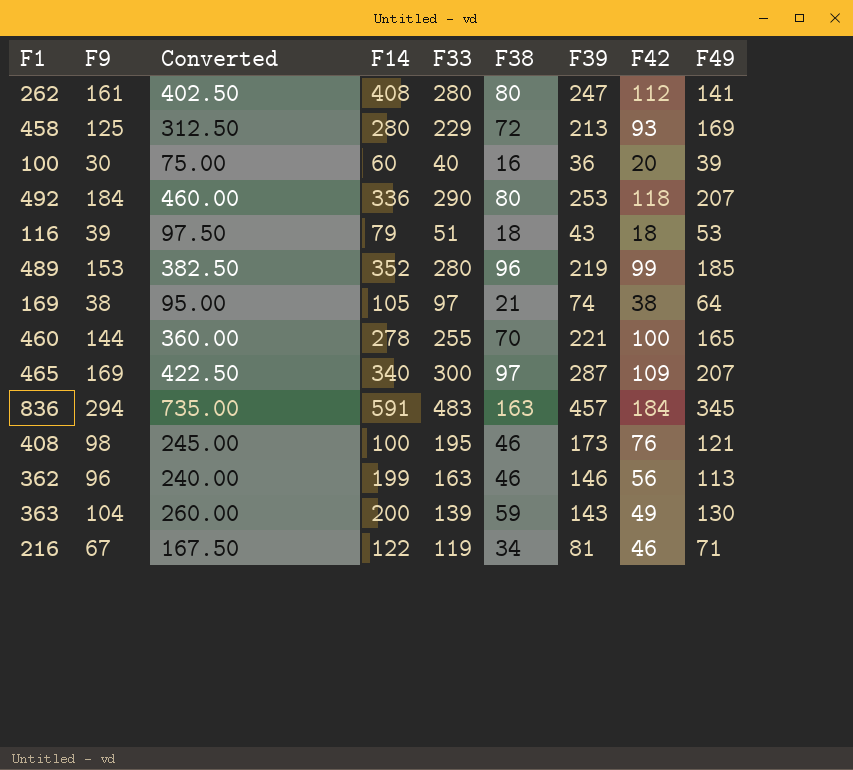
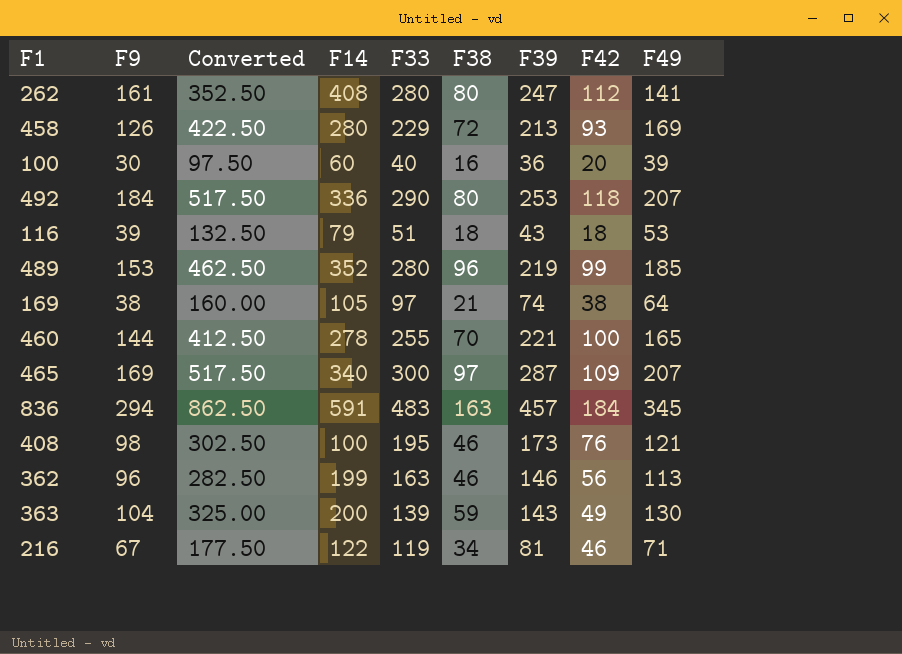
column Converted | formula: [F9] * 2.5 -> [F49] * 2.5
458 | F9: 125 -> 126

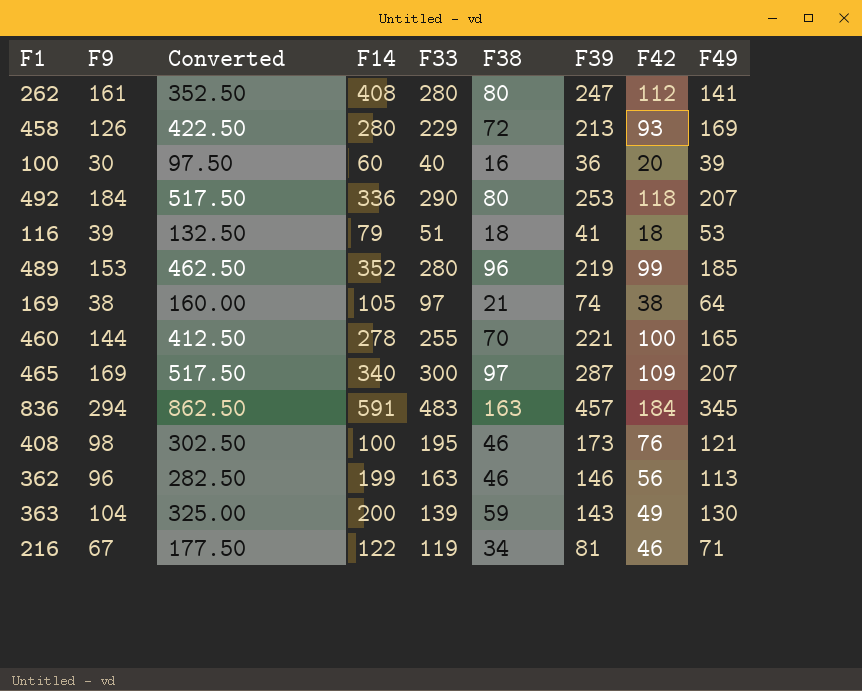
116 | F39: 43 -> 41

